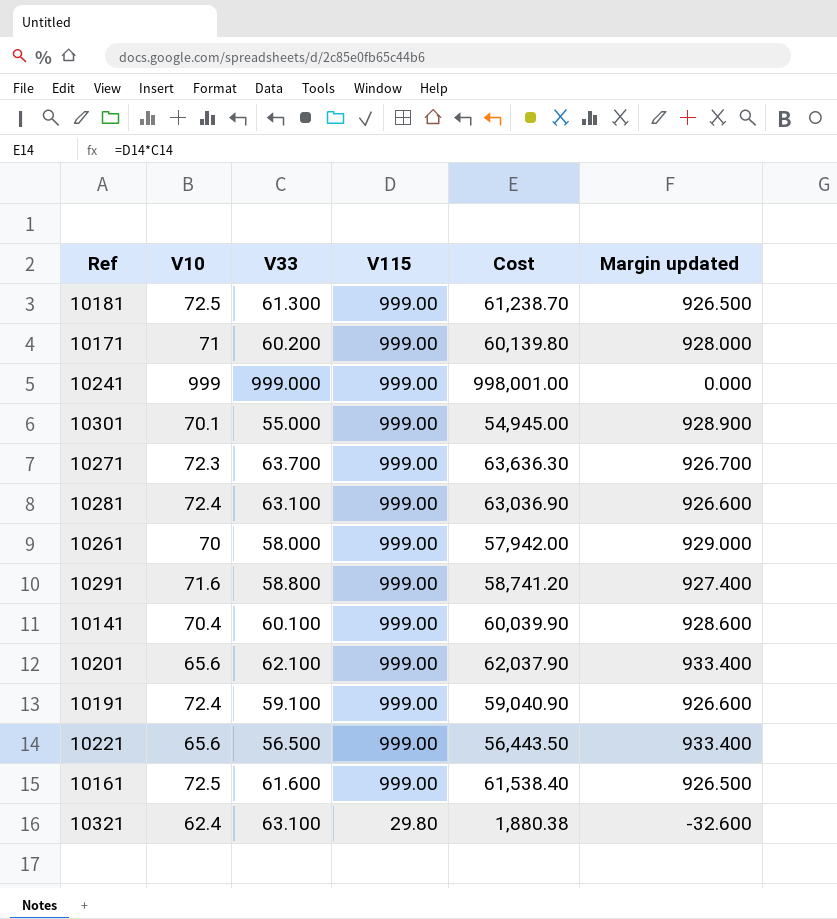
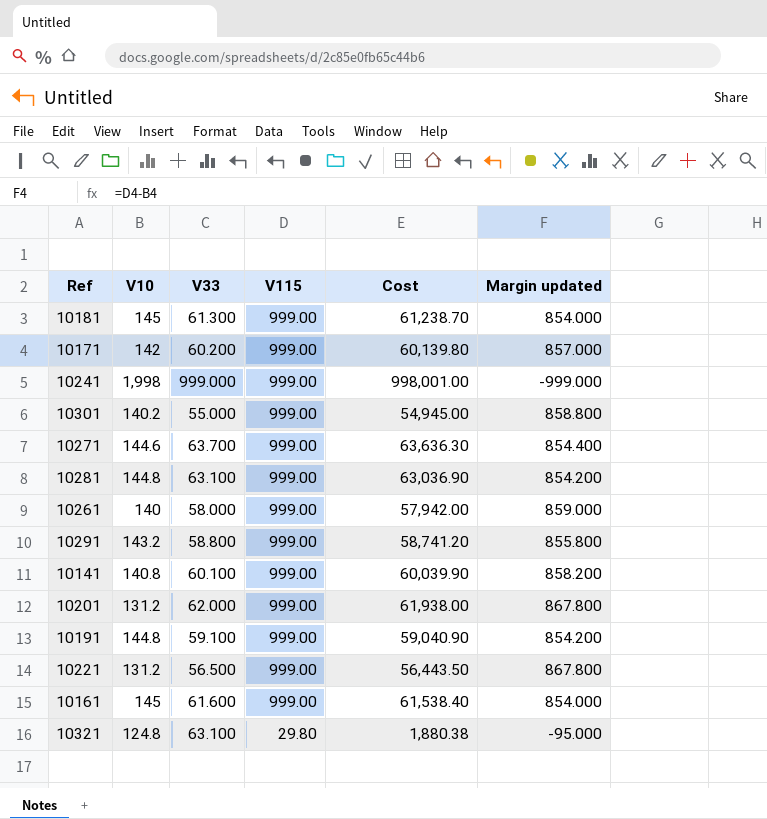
10181 | V10: 72.5 -> 145
10181 | Margin updated: 926.500 -> 854.000
10171 | V10: 71 -> 142
10171 | Margin updated: 928.000 -> 857.000
10241 | V10: 999 -> 1,998
10241 | Margin updated: 0.000 -> -999.000
10301 | V10: 70.1 -> 140.2
10301 | Margin updated: 928.900 -> 858.800
10271 | V10: 72.3 -> 144.6
10271 | Margin updated: 926.700 -> 854.400
10281 | V10: 72.4 -> 144.8
10281 | Margin updated: 926.600 -> 854.200
10261 | V10: 70 -> 140
10261 | Margin updated: 929.000 -> 859.000
10291 | V10: 71.6 -> 143.2
10291 | Margin updated: 927.400 -> 855.800
10141 | V10: 70.4 -> 140.8
10141 | Margin updated: 928.600 -> 858.200
10201 | V10: 65.6 -> 131.2
10201 | V33: 62.100 -> 62.000
10201 | Cost: 62,037.90 -> 61,938.00
10201 | Margin updated: 933.400 -> 867.800
10191 | V10: 72.4 -> 144.8
10191 | Margin updated: 926.600 -> 854.200
10221 | V10: 65.6 -> 131.2
10221 | Margin updated: 933.400 -> 867.800
10161 | V10: 72.5 -> 145
10161 | Margin updated: 926.500 -> 854.000
10321 | V10: 62.4 -> 124.8
10321 | Margin updated: -32.600 -> -95.000

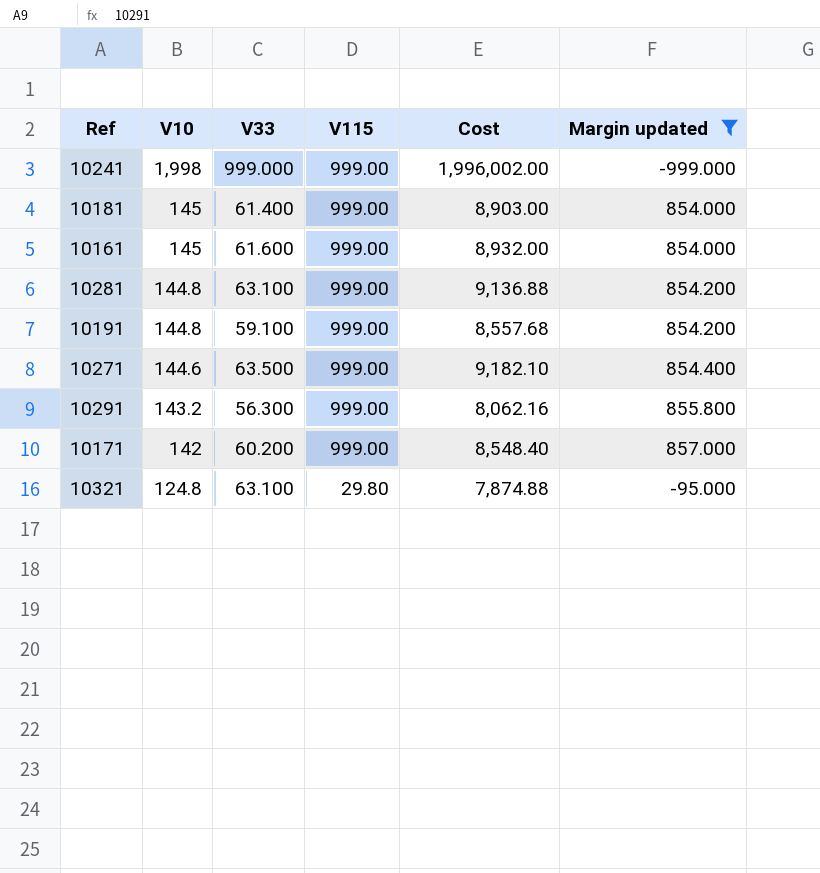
filter: none -> Margin updated <= 857.000
row order: V115 descending -> V10 descending
column Cost | formula: [V33] * [V115] -> [V10] * [V33]
10181 | V33: 61.300 -> 61.400
10271 | V33: 63.700 -> 63.500
10291 | V33: 58.800 -> 56.300

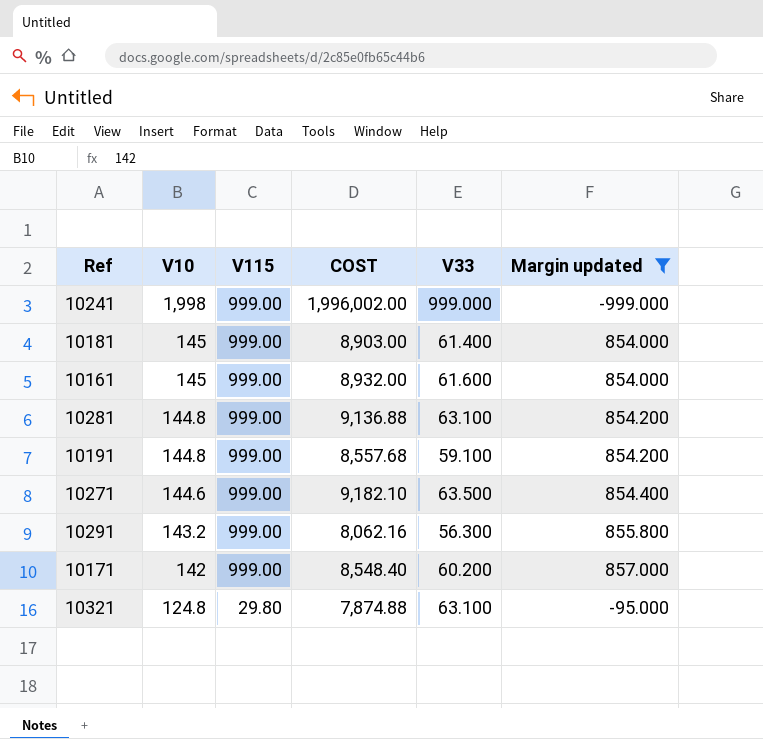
column name: Cost -> COST
column V33 | position: 3 -> 5

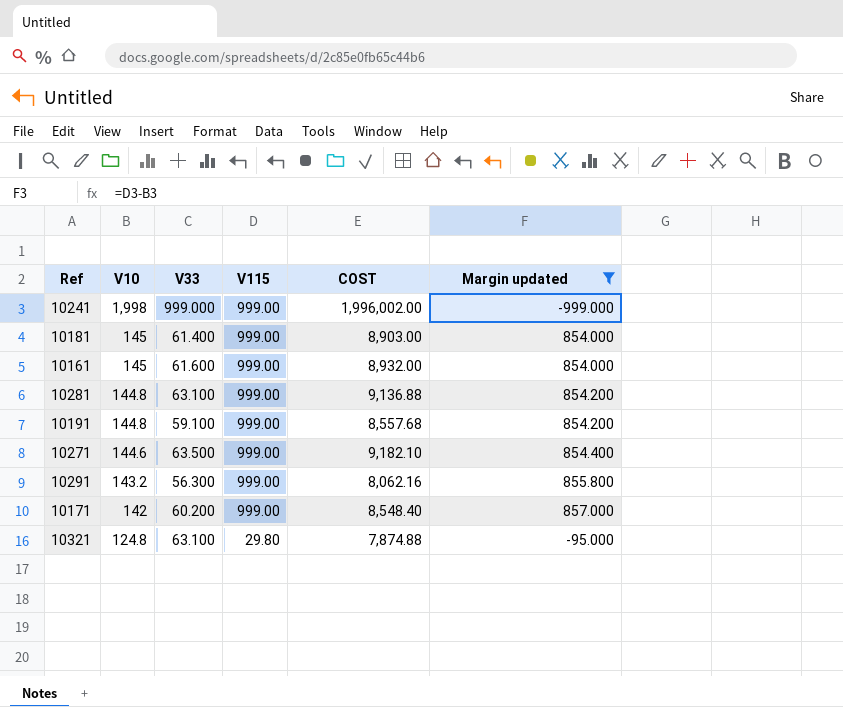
column V33 | position: 5 -> 3

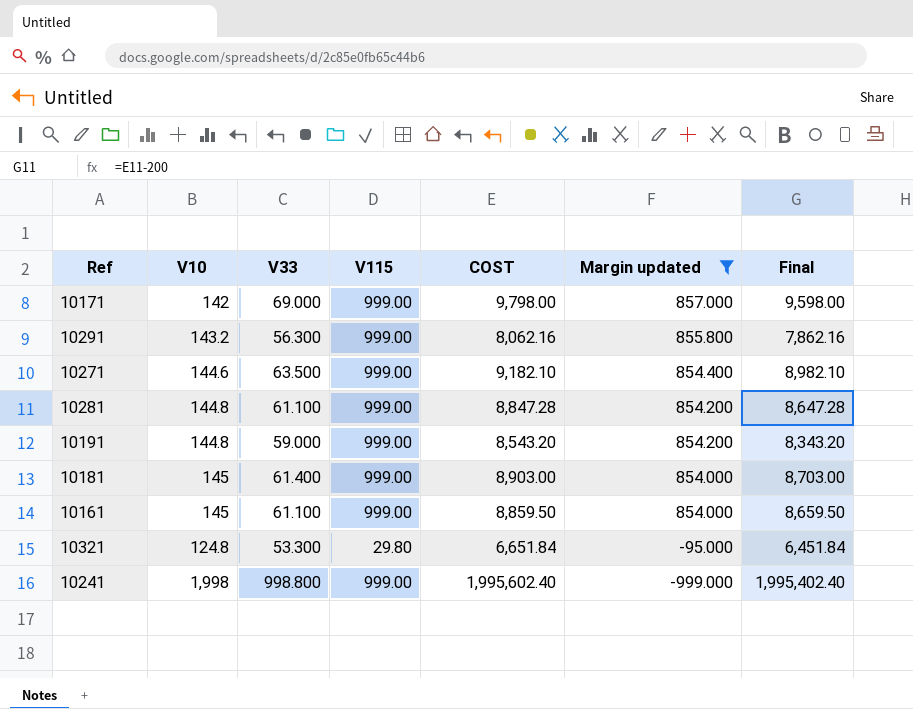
row order: V10 descending -> Margin updated descending
column Final | formula: none -> [COST] - 200
10171 | V33: 60.200 -> 69.000
10171 | COST: 8,548.40 -> 9,798.00
10281 | V33: 63.100 -> 61.100
10281 | COST: 9,136.88 -> 8,847.28
10191 | V33: 59.100 -> 59.000
10191 | COST: 8,557.68 -> 8,543.20
10161 | V33: 61.600 -> 61.100
10161 | COST: 8,932.00 -> 8,859.50
10321 | V33: 63.100 -> 53.300
10321 | COST: 7,874.88 -> 6,651.84
10241 | V33: 999.000 -> 998.800
10241 | COST: 1,996,002.00 -> 1,995,602.40

